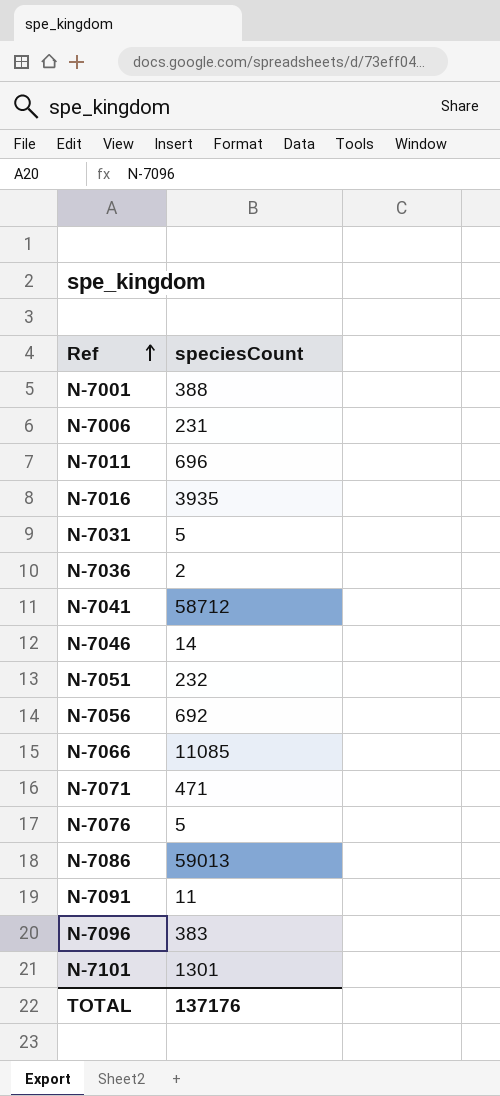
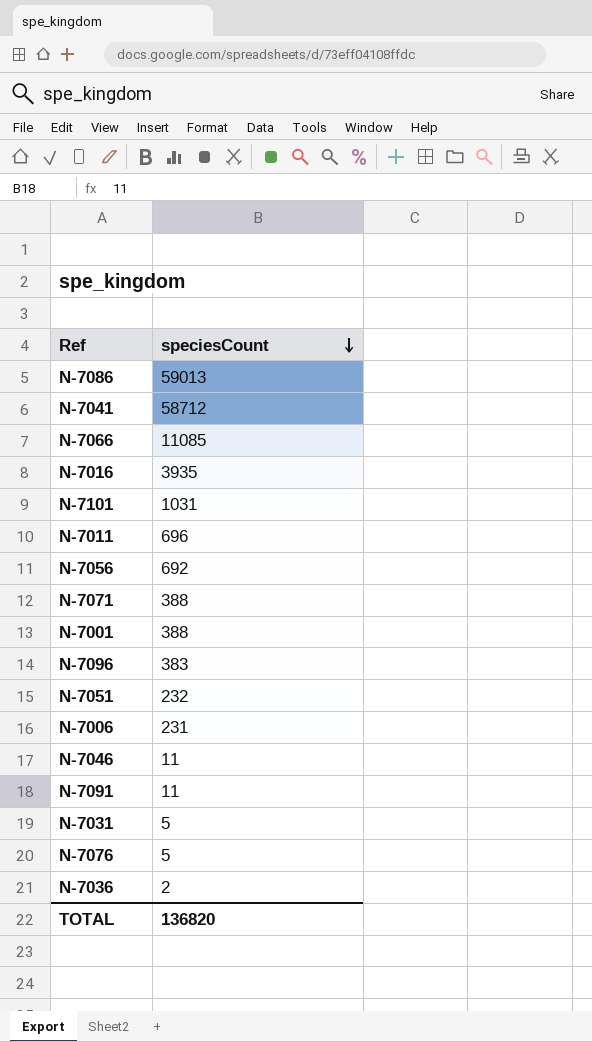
row order: Ref ascending -> speciesCount descending
N-7101 | speciesCount: 1301 -> 1031
N-7071 | speciesCount: 471 -> 388
N-7046 | speciesCount: 14 -> 11
TOTAL | speciesCount: 137176 -> 136820

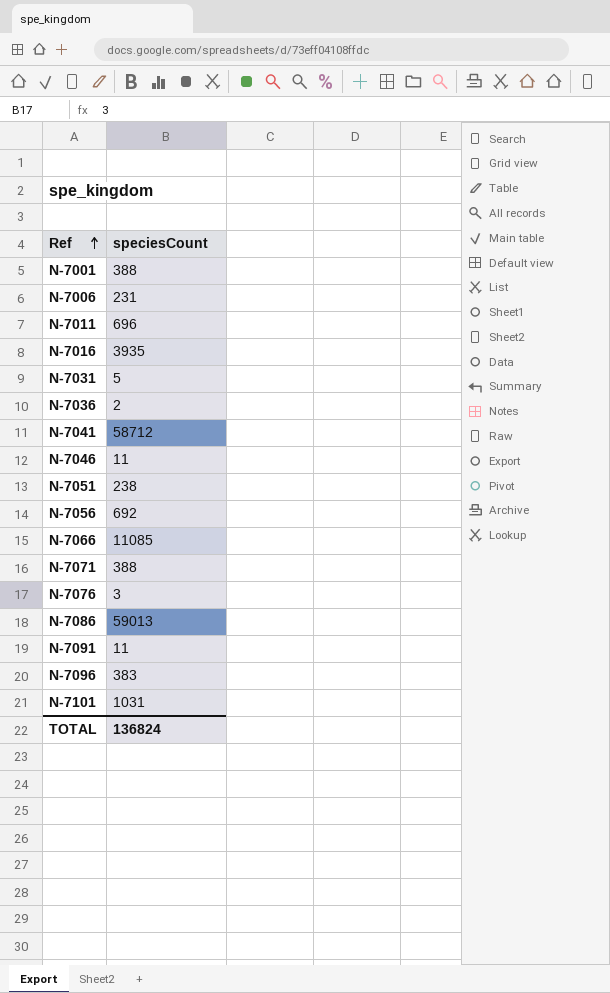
row order: speciesCount descending -> Ref ascending
N-7051 | speciesCount: 232 -> 238
N-7076 | speciesCount: 5 -> 3
TOTAL | speciesCount: 136820 -> 136824

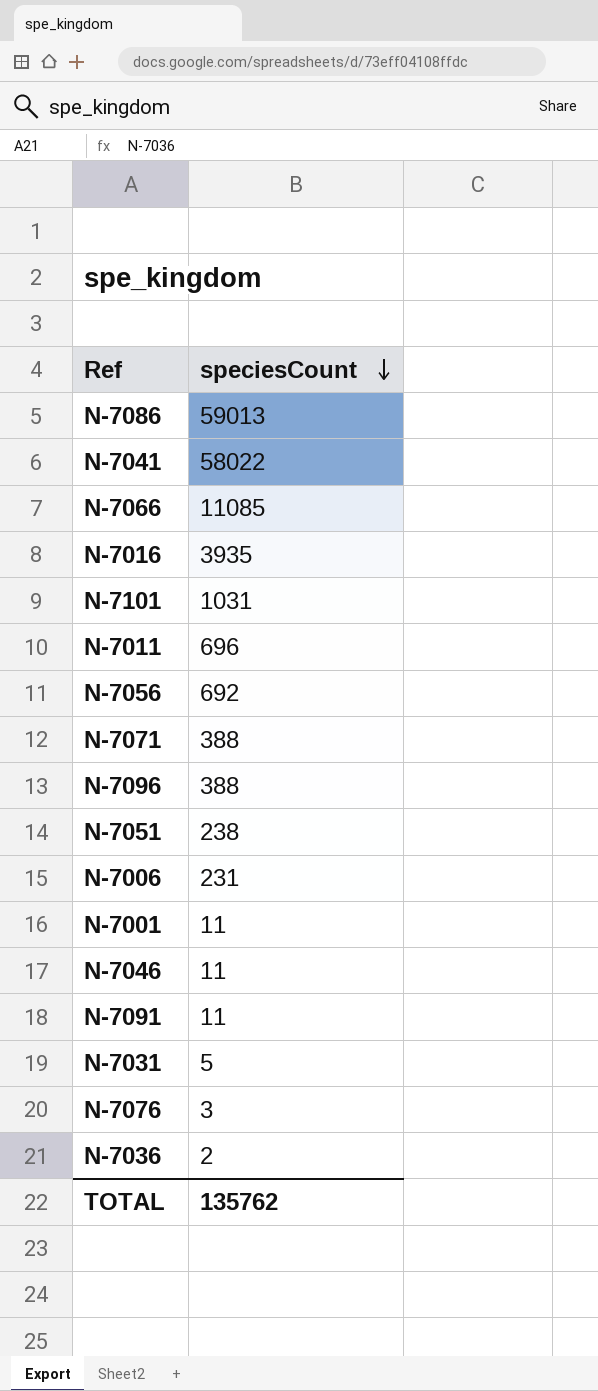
row order: Ref ascending -> speciesCount descending
N-7041 | speciesCount: 58712 -> 58022
N-7096 | speciesCount: 383 -> 388
N-7001 | speciesCount: 388 -> 11
TOTAL | speciesCount: 136824 -> 135762

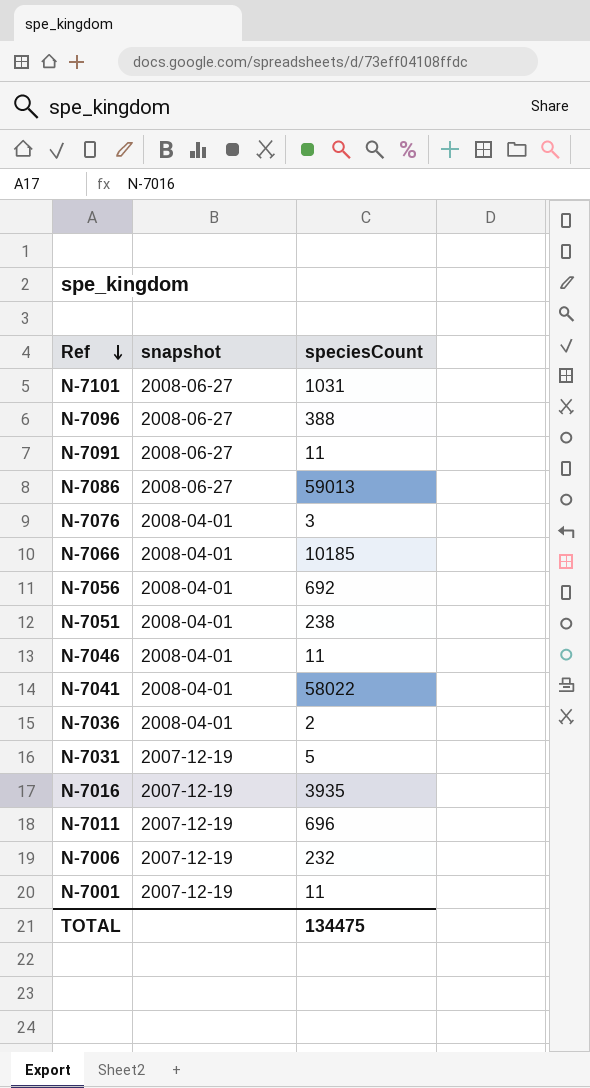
row order: speciesCount descending -> Ref descending
column snapshot | position: none -> 2
row N-7071: 388 -> none
N-7066 | speciesCount: 11085 -> 10185
N-7006 | speciesCount: 231 -> 232
TOTAL | speciesCount: 135762 -> 134475

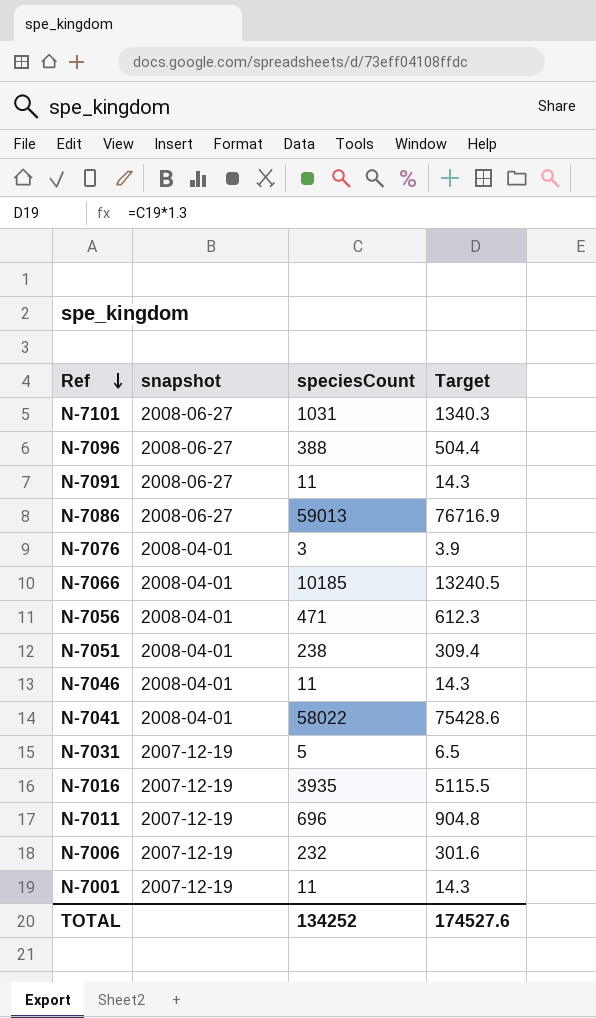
column Target | formula: none -> [speciesCount] * 1.3
row N-7036: 2008-04-01 | 2 -> none
N-7056 | speciesCount: 692 -> 471
TOTAL | speciesCount: 134475 -> 134252

